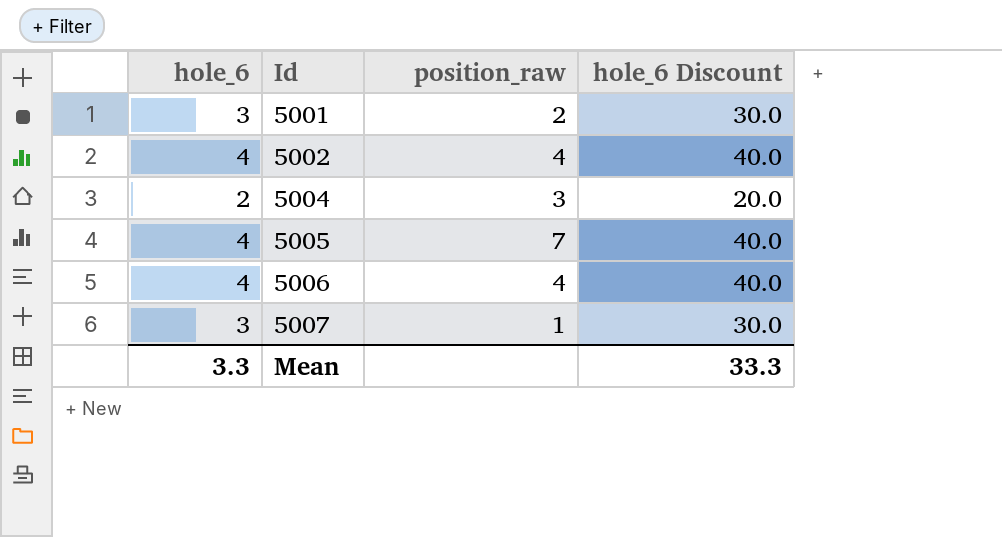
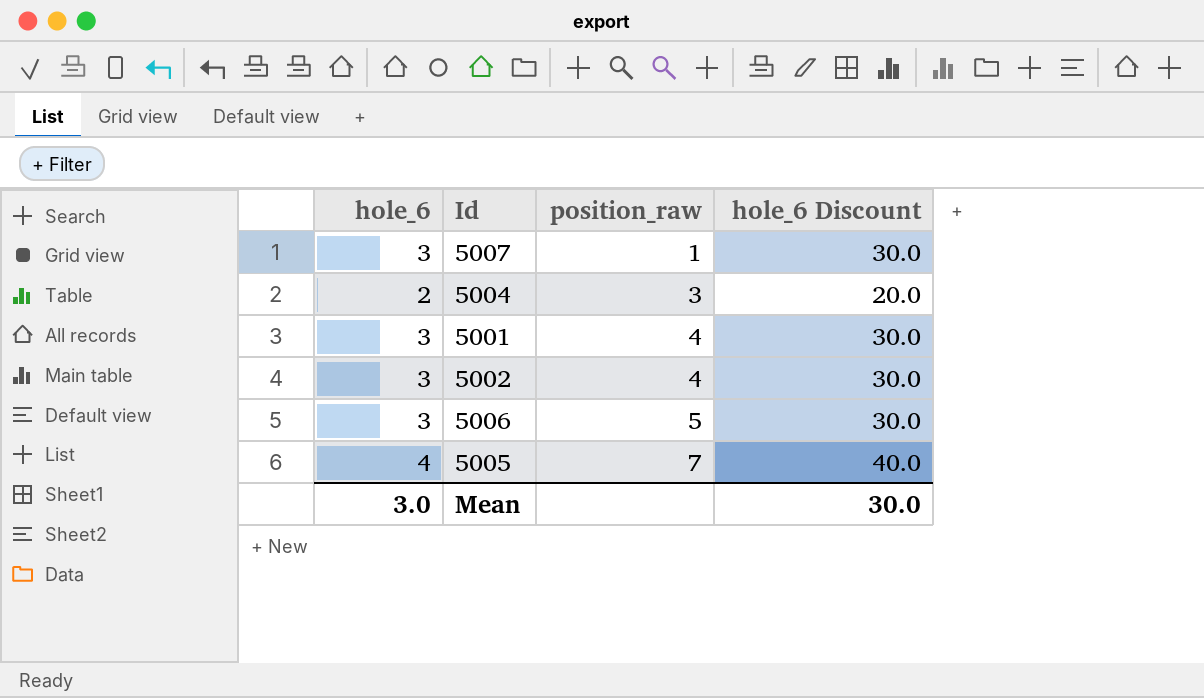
row order: Id ascending -> position_raw ascending
5001 | position_raw: 2 -> 4
5002 | hole_6: 4 -> 3
5002 | hole_6 Discount: 40.0 -> 30.0
5006 | hole_6: 4 -> 3
5006 | position_raw: 4 -> 5
5006 | hole_6 Discount: 40.0 -> 30.0
Mean | hole_6: 3.3 -> 3.0
Mean | hole_6 Discount: 33.3 -> 30.0

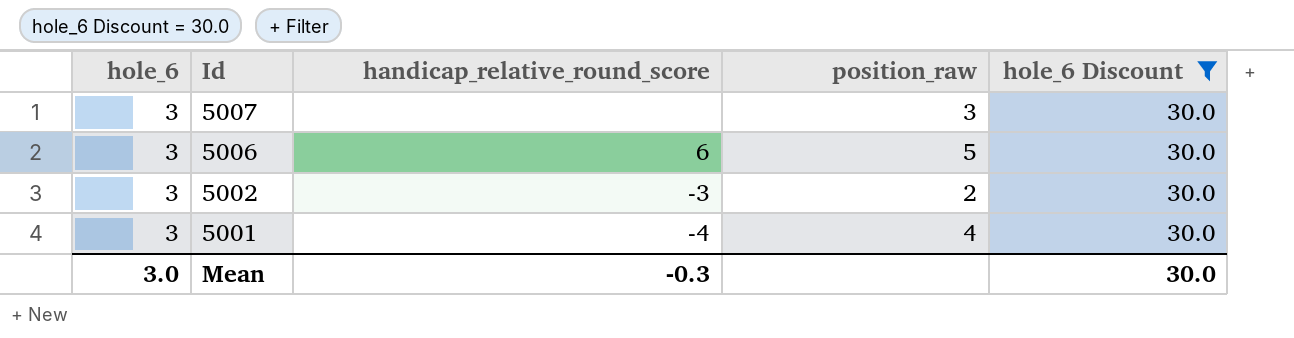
filter: none -> hole_6 Discount = 30.0
row order: position_raw ascending -> Id descending
column handicap_relative_round_score | position: none -> 3
5007 | position_raw: 1 -> 3
5002 | position_raw: 4 -> 2

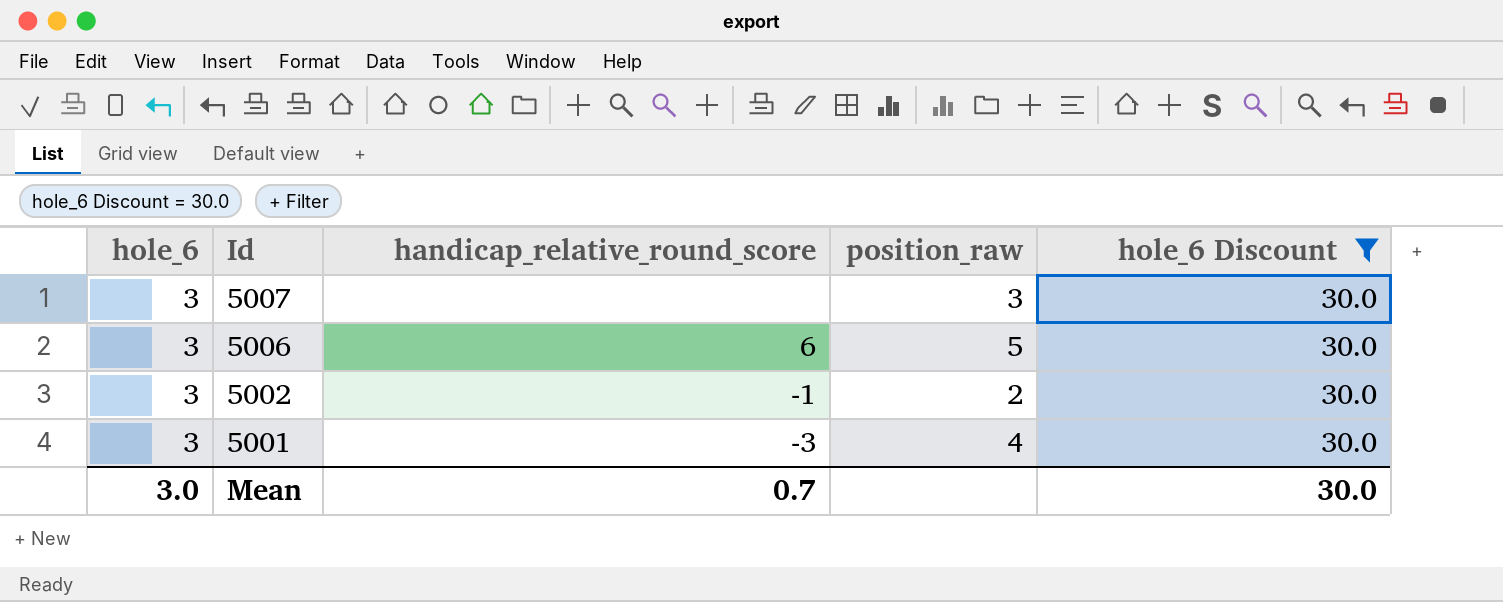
5002 | handicap_relative_round_score: -3 -> -1
5001 | handicap_relative_round_score: -4 -> -3
Mean | handicap_relative_round_score: -0.3 -> 0.7

